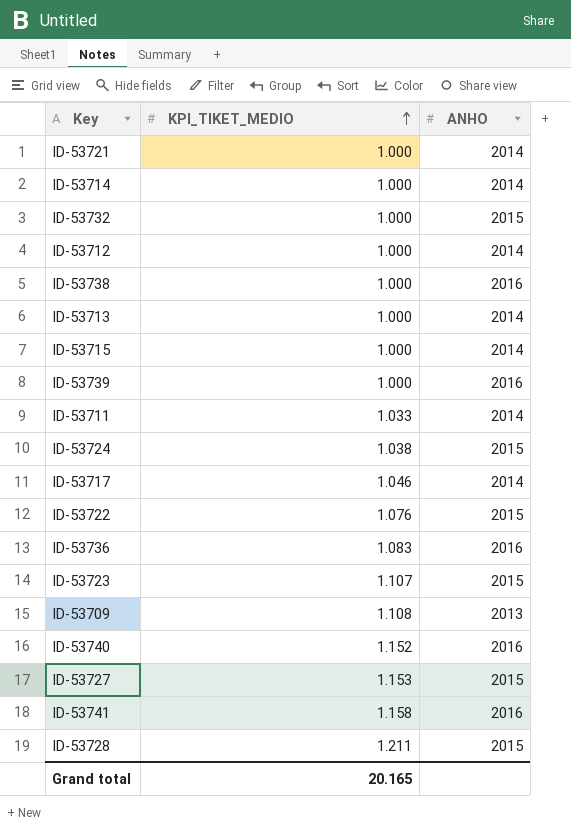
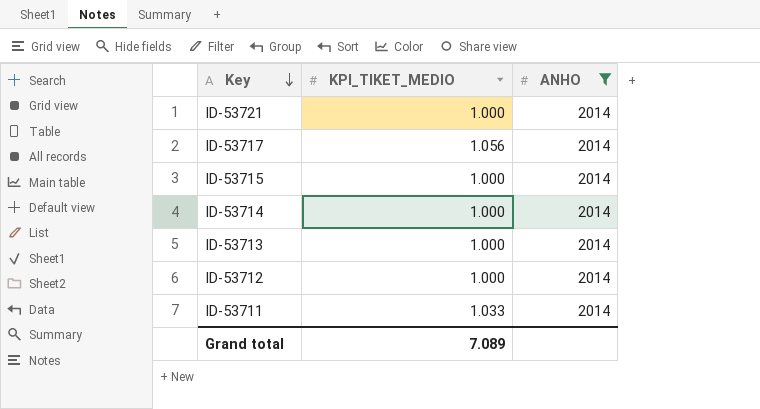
filter: none -> ANHO = 2014
row order: KPI_TIKET_MEDIO ascending -> Key descending
ID-53717 | KPI_TIKET_MEDIO: 1.046 -> 1.056
Grand total | KPI_TIKET_MEDIO: 20.165 -> 7.089

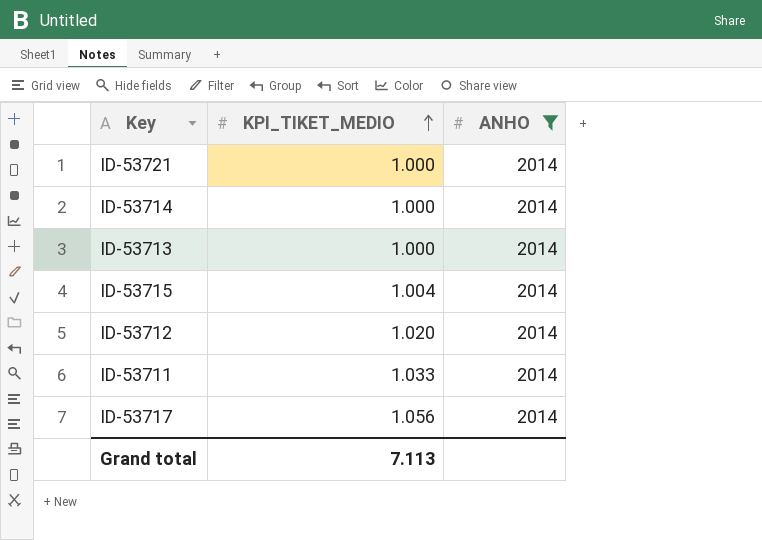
row order: Key descending -> KPI_TIKET_MEDIO ascending
ID-53715 | KPI_TIKET_MEDIO: 1.000 -> 1.004
ID-53712 | KPI_TIKET_MEDIO: 1.000 -> 1.020
Grand total | KPI_TIKET_MEDIO: 7.089 -> 7.113

